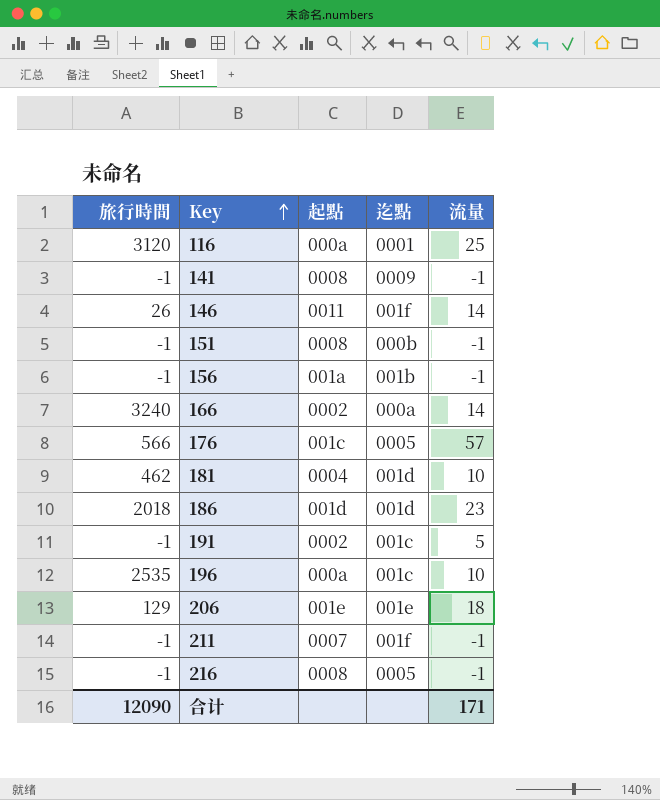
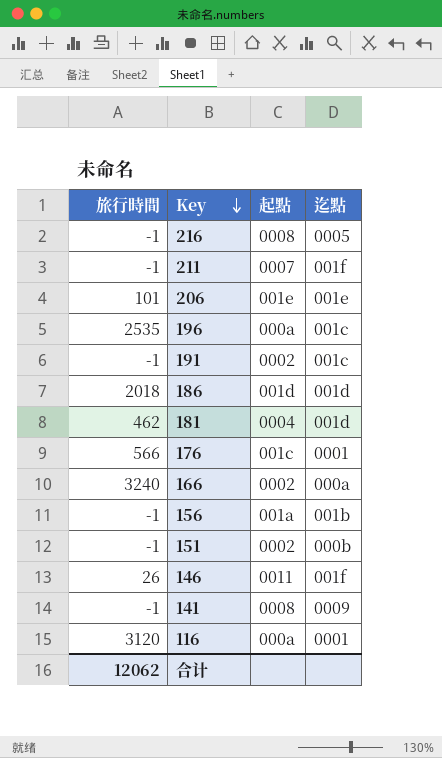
row order: Key ascending -> Key descending
column 流量 | position: 5 -> none
206 | 旅行時間: 129 -> 101
176 | 迄點: 0005 -> 0001
151 | 起點: 0008 -> 0002
合计 | 旅行時間: 12090 -> 12062

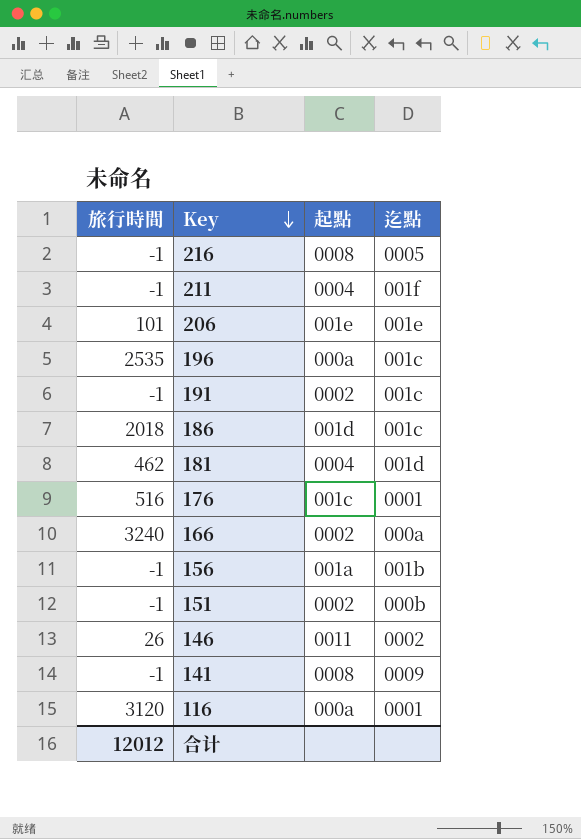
211 | 起點: 0007 -> 0004
186 | 迄點: 001d -> 001c
176 | 旅行時間: 566 -> 516
146 | 迄點: 001f -> 0002
合计 | 旅行時間: 12062 -> 12012

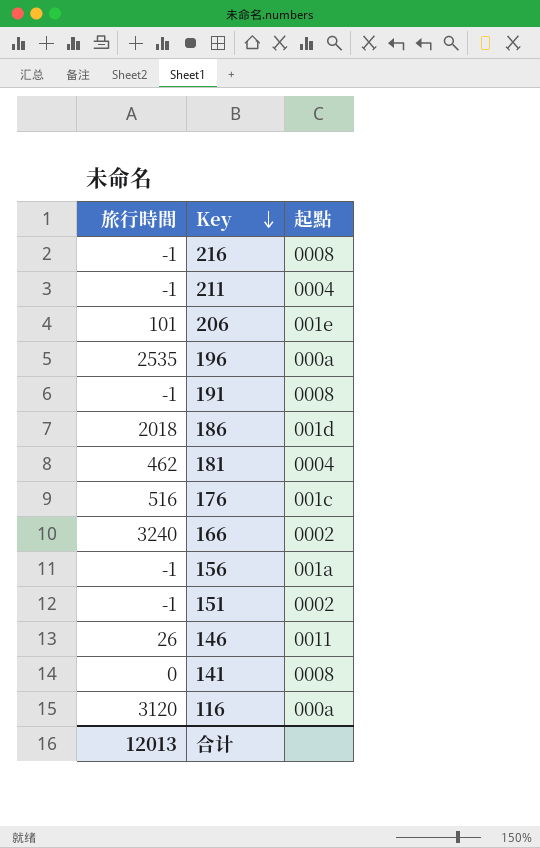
column 迄點 | position: 4 -> none
191 | 起點: 0002 -> 0008
141 | 旅行時間: -1 -> 0
合计 | 旅行時間: 12012 -> 12013

